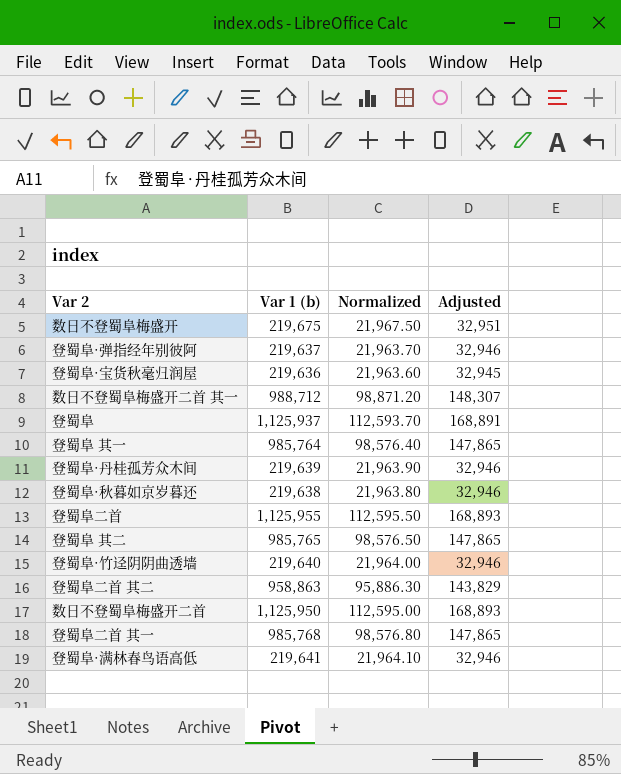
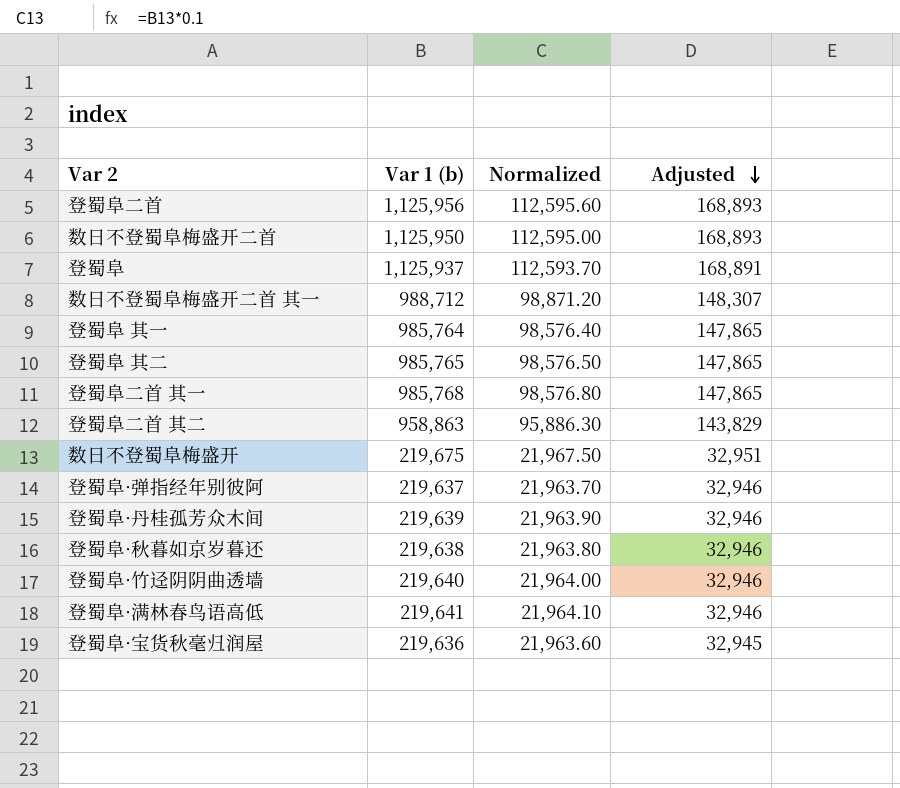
row order: none -> Adjusted descending
登蜀阜二首 | Var 1 (b): 1,125,955 -> 1,125,956
登蜀阜二首 | Normalized: 112,595.50 -> 112,595.60

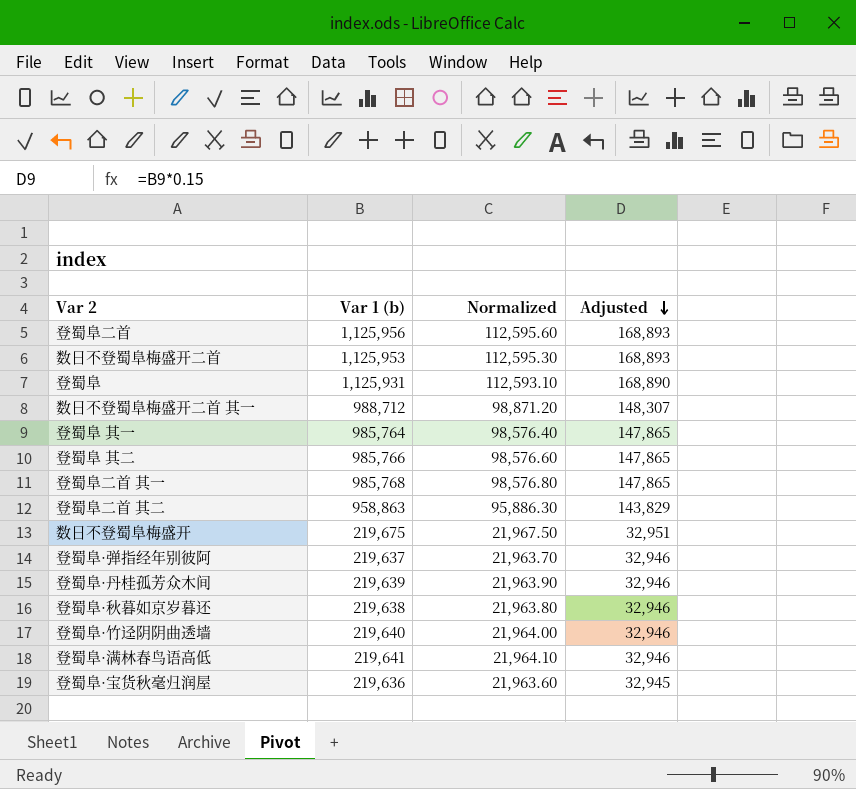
数日不登蜀阜梅盛开二首 | Var 1 (b): 1,125,950 -> 1,125,953
数日不登蜀阜梅盛开二首 | Normalized: 112,595.00 -> 112,595.30
登蜀阜 | Var 1 (b): 1,125,937 -> 1,125,931
登蜀阜 | Normalized: 112,593.70 -> 112,593.10
登蜀阜 | Adjusted: 168,891 -> 168,890
登蜀阜 其二 | Var 1 (b): 985,765 -> 985,766
登蜀阜 其二 | Normalized: 98,576.50 -> 98,576.60

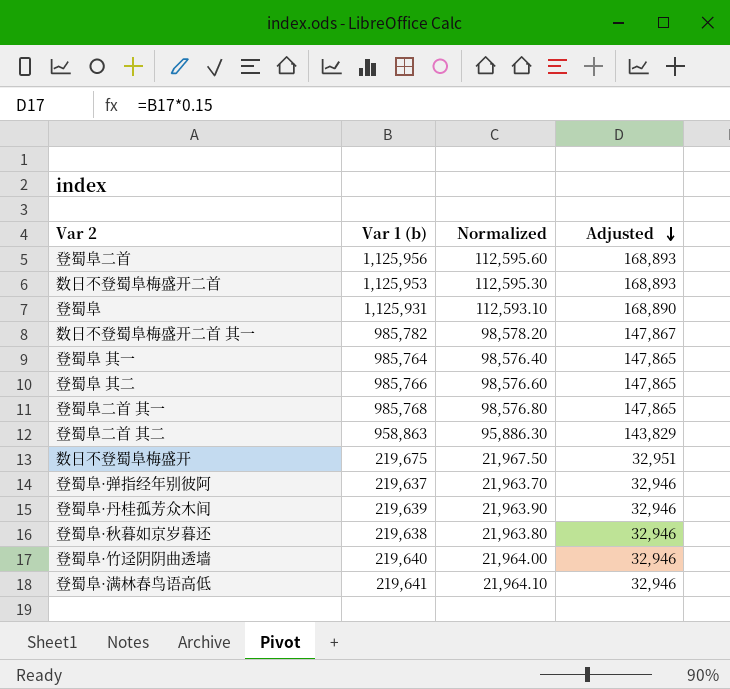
row 登蜀阜·宝货秋毫归润屋: 219,636 | 21,963.60 | 32,945 -> none
数日不登蜀阜梅盛开二首 其一 | Var 1 (b): 988,712 -> 985,782
数日不登蜀阜梅盛开二首 其一 | Normalized: 98,871.20 -> 98,578.20
数日不登蜀阜梅盛开二首 其一 | Adjusted: 148,307 -> 147,867

